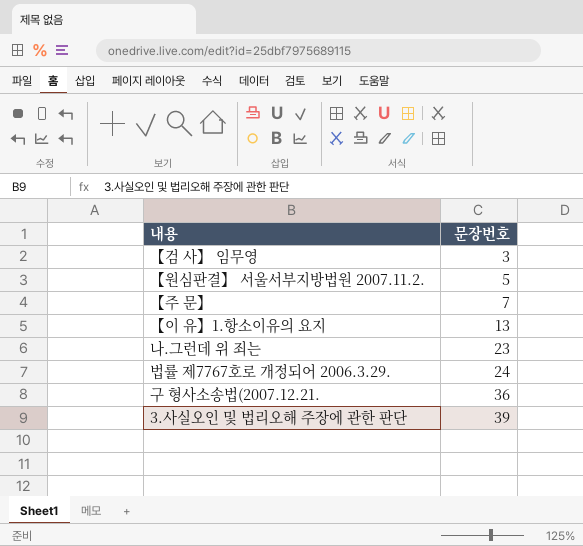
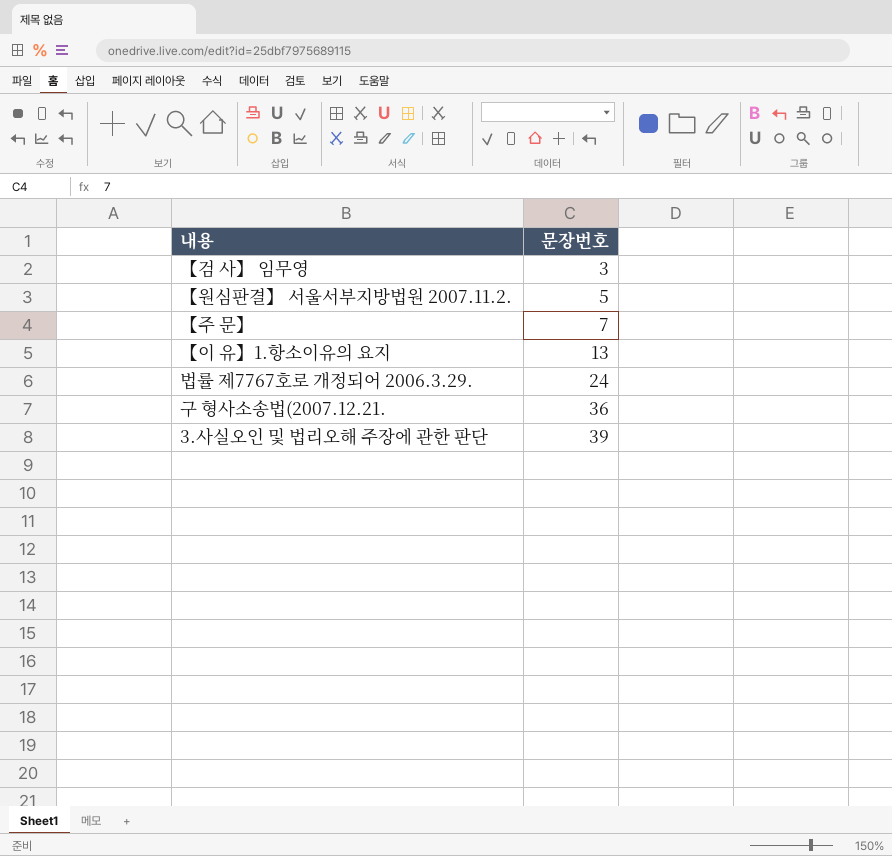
row 나.그런데 위 죄는: 23 -> none

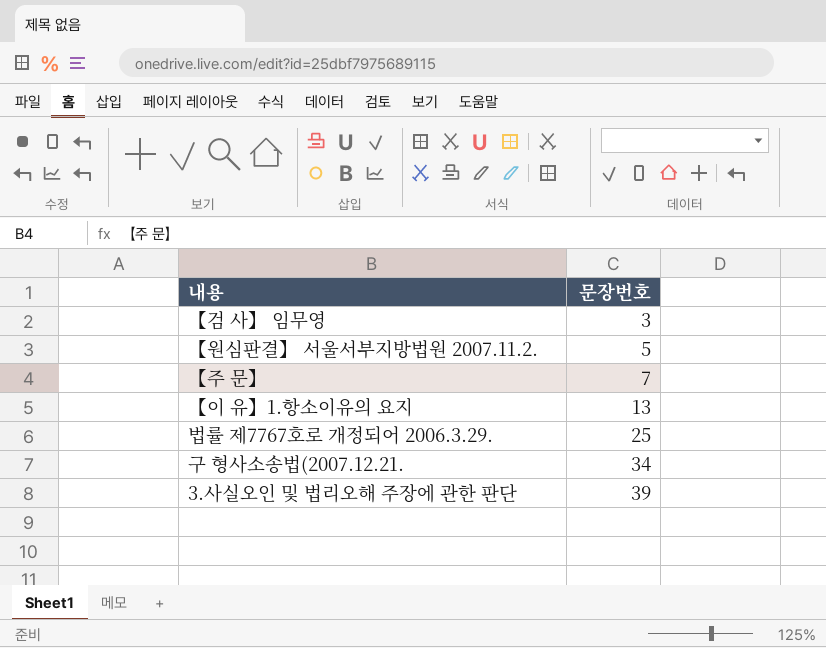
법률 제7767호로 개정되어 2006.3.29. | 문장번호: 24 -> 25
구 형사소송법(2007.12.21. | 문장번호: 36 -> 34

